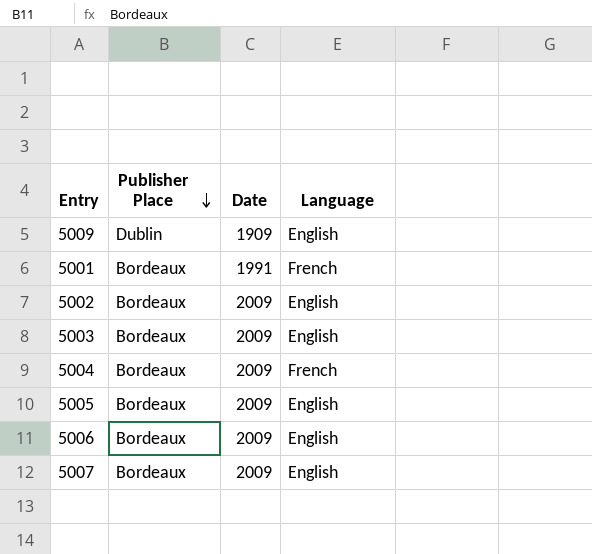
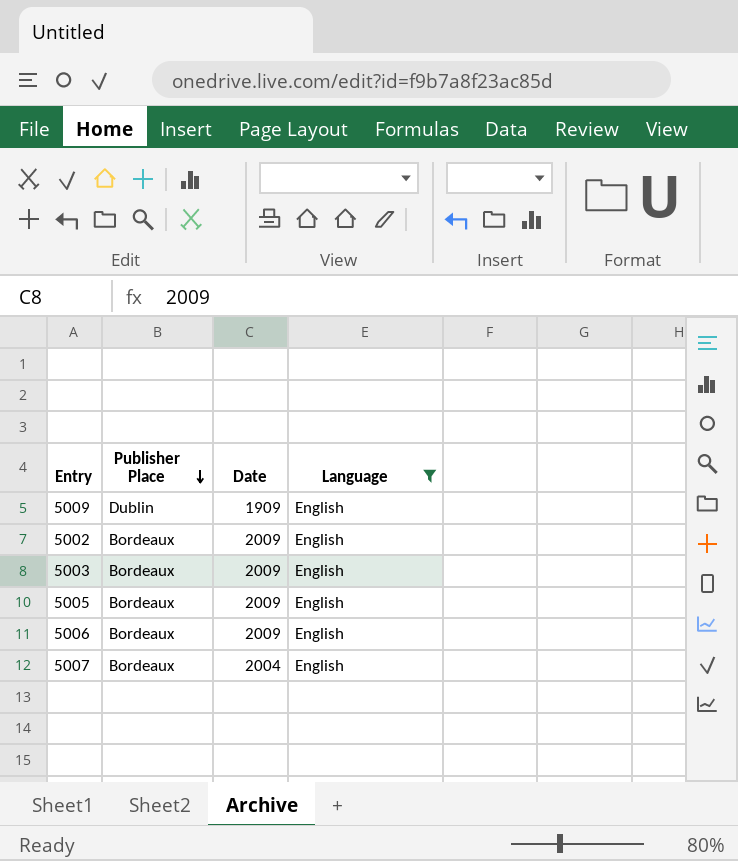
filter: none -> Language = English
5007 | Date: 2009 -> 2004

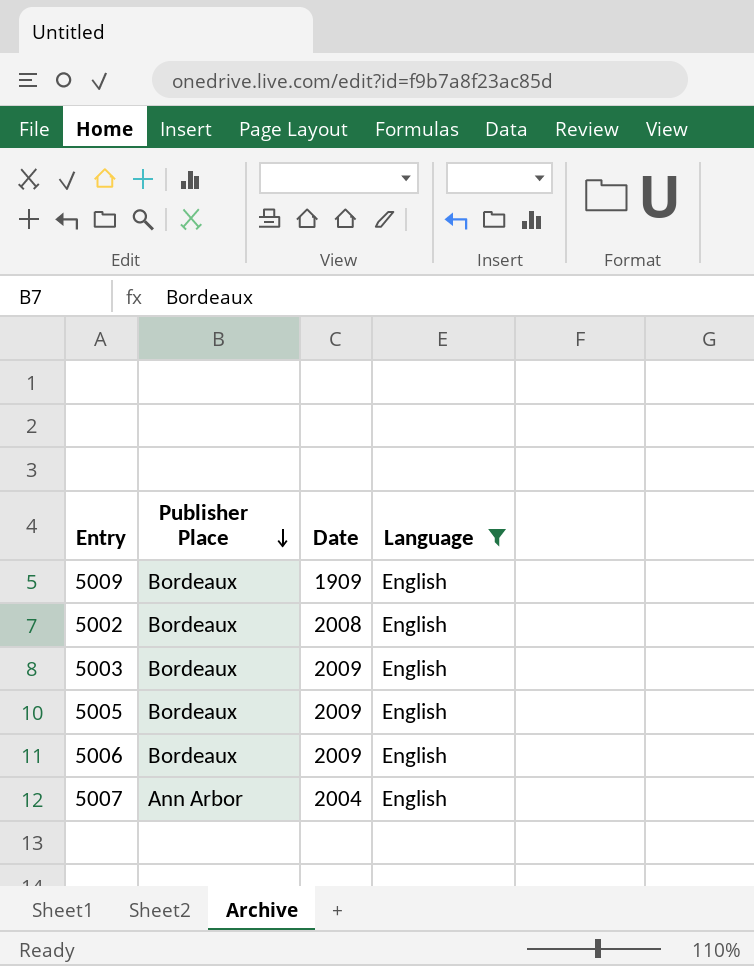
5009 | Publisher Place: Dublin -> Bordeaux
5002 | Date: 2009 -> 2008
5007 | Publisher Place: Bordeaux -> Ann Arbor

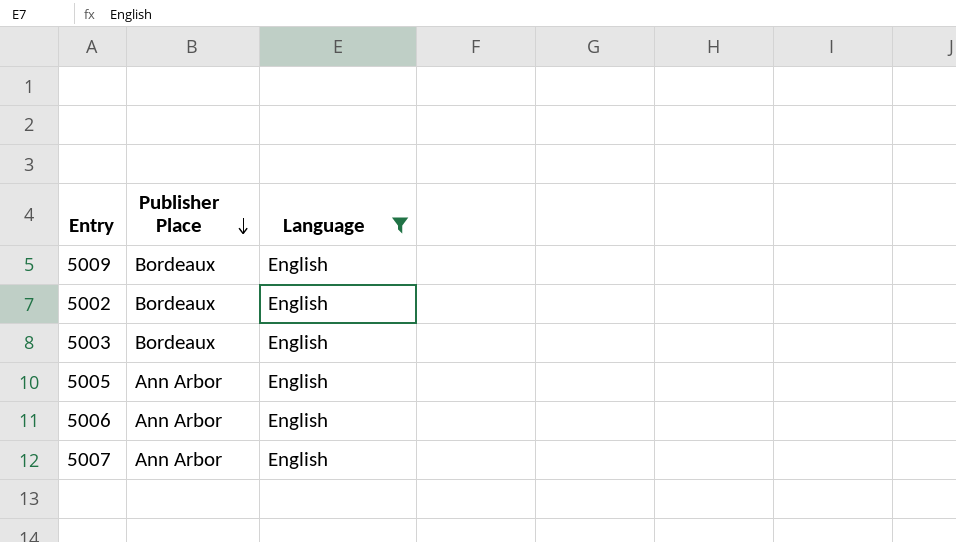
column Date | position: 3 -> none
5005 | Publisher Place: Bordeaux -> Ann Arbor
5006 | Publisher Place: Bordeaux -> Ann Arbor

